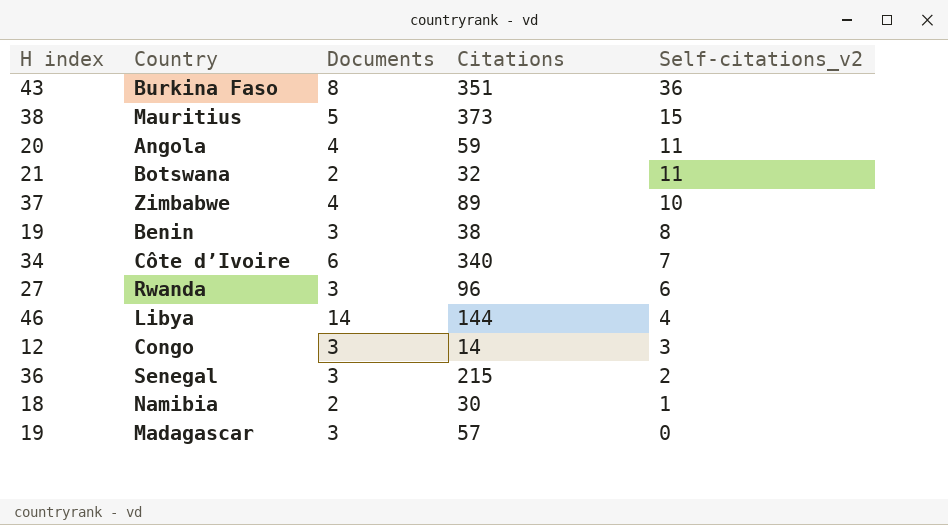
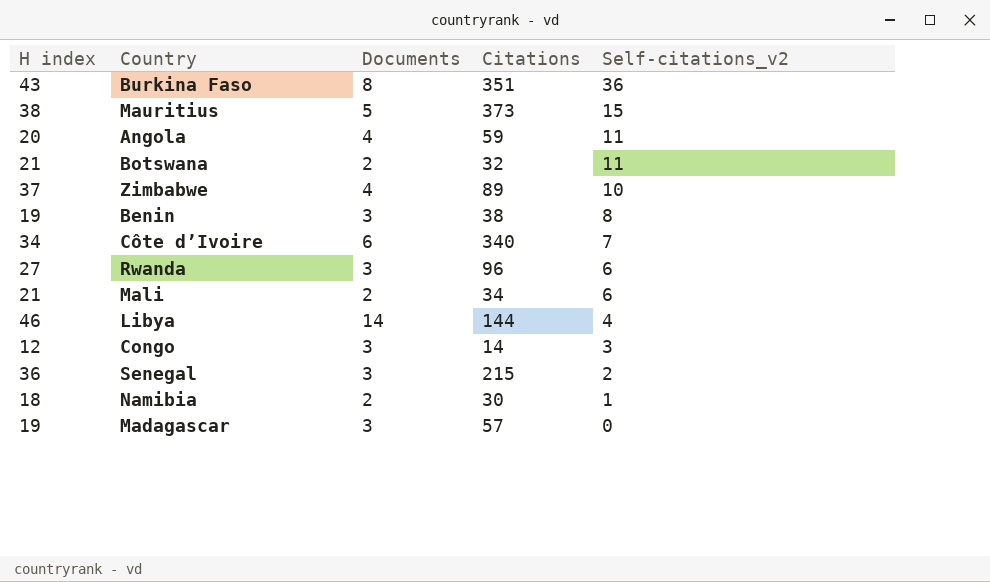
row Mali: none -> 21 | 2 | 34 | 6

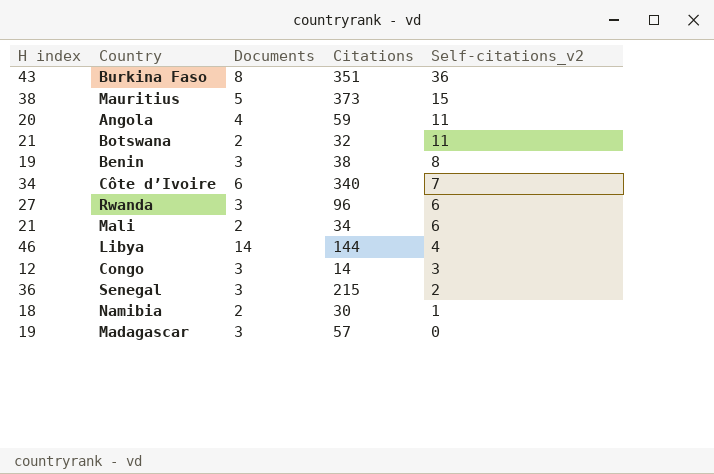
row Zimbabwe: 37 | 4 | 89 | 10 -> none

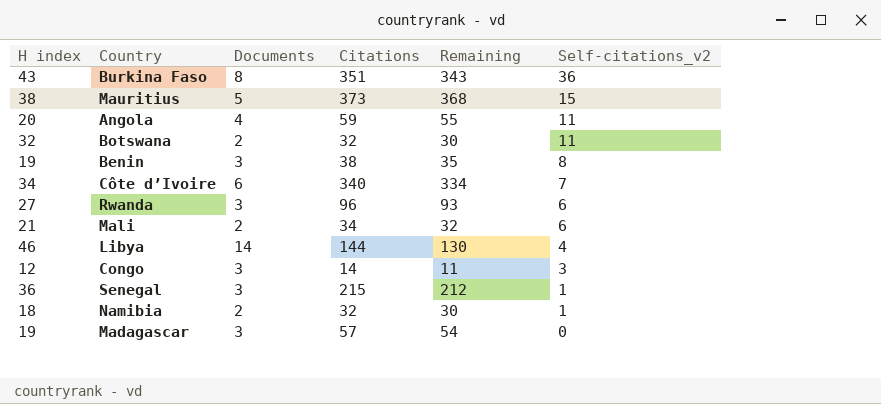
column Remaining | formula: none -> [Citations] - [Documents]
Botswana | H index: 21 -> 32
Senegal | Self-citations_v2: 2 -> 1
Namibia | Citations: 30 -> 32

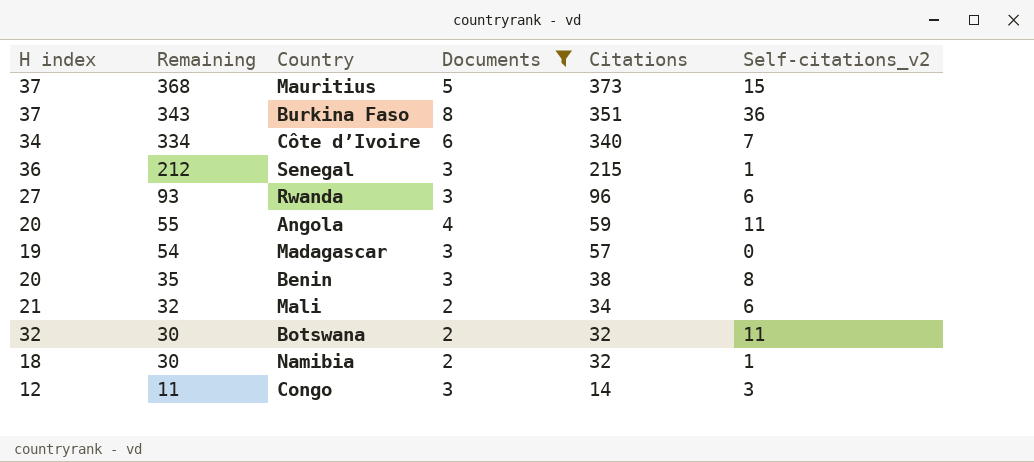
filter: none -> Documents != 14
row order: Self-citations_v2 descending -> Remaining descending
column Remaining | position: 5 -> 2
Mauritius | H index: 38 -> 37
Burkina Faso | H index: 43 -> 37
Benin | H index: 19 -> 20

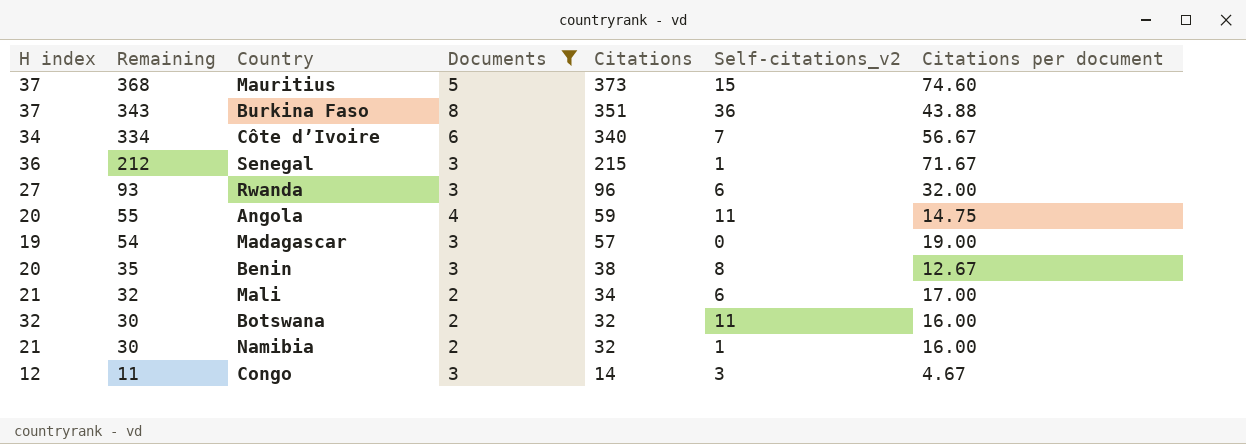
column Citations per document | formula: none -> [Citations] / [Documents]
Namibia | H index: 18 -> 21

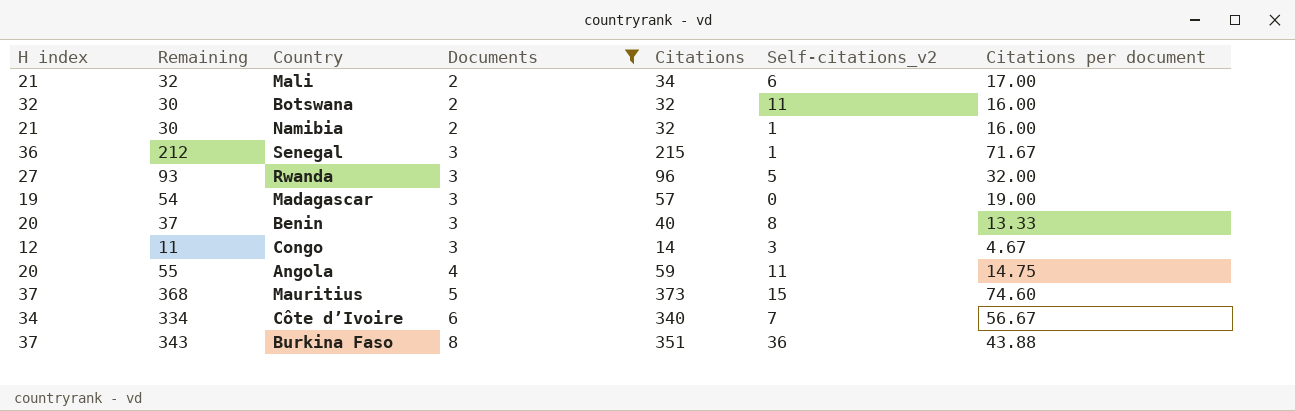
row order: Remaining descending -> Documents ascending
Rwanda | Self-citations_v2: 6 -> 5
Benin | Remaining: 35 -> 37
Benin | Citations: 38 -> 40
Benin | Citations per document: 12.67 -> 13.33

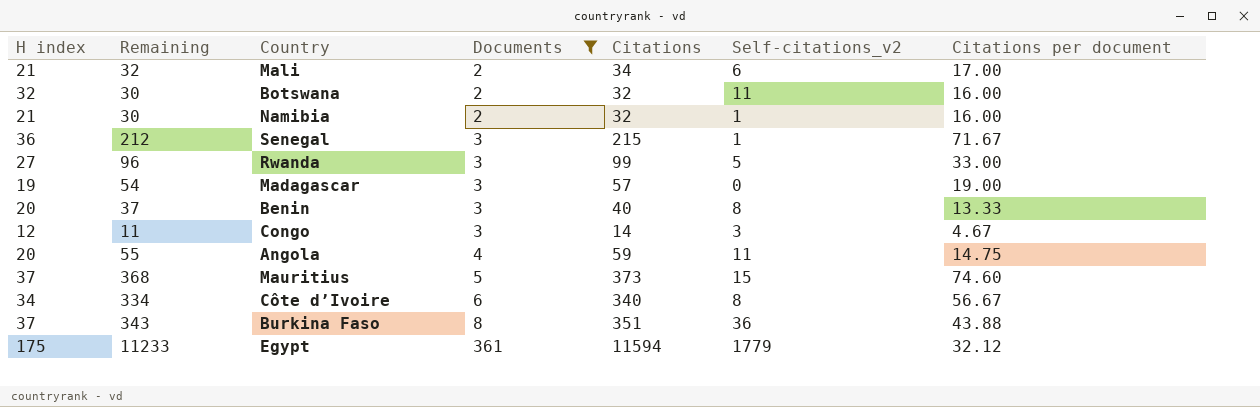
Rwanda | Remaining: 93 -> 96
Rwanda | Citations: 96 -> 99
Rwanda | Citations per document: 32.00 -> 33.00
Côte d’Ivoire | Self-citations_v2: 7 -> 8
row Egypt: none -> 175 | 11233 | 361 | 11594 | 1779 | 32.12

